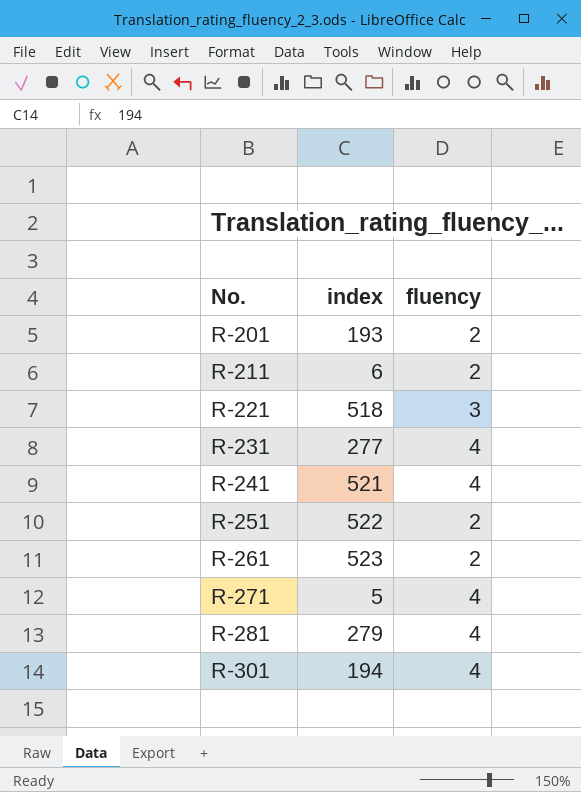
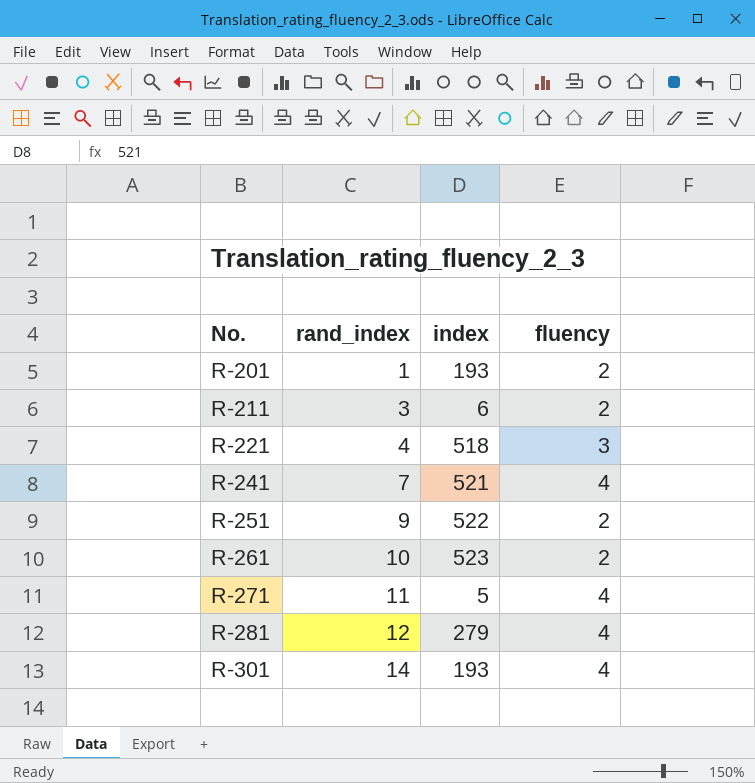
column rand_index | position: none -> 2
row R-231: 277 | 4 -> none
R-301 | index: 194 -> 193

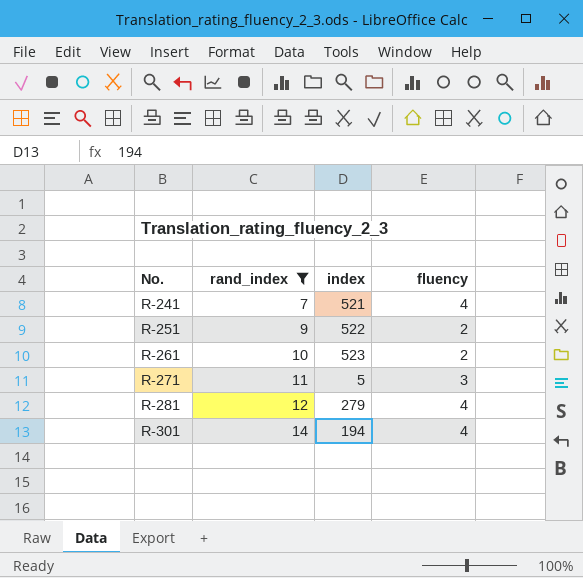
filter: none -> rand_index >= 7
R-271 | fluency: 4 -> 3
R-301 | index: 193 -> 194

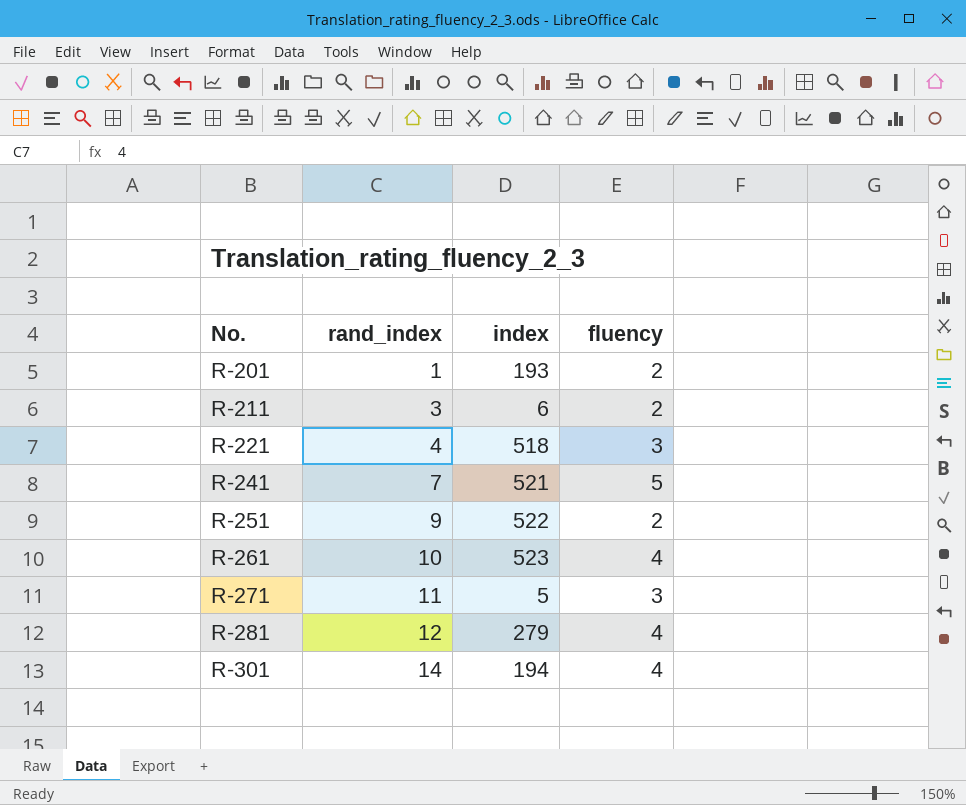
filter: rand_index >= 7 -> none
R-241 | fluency: 4 -> 5
R-261 | fluency: 2 -> 4

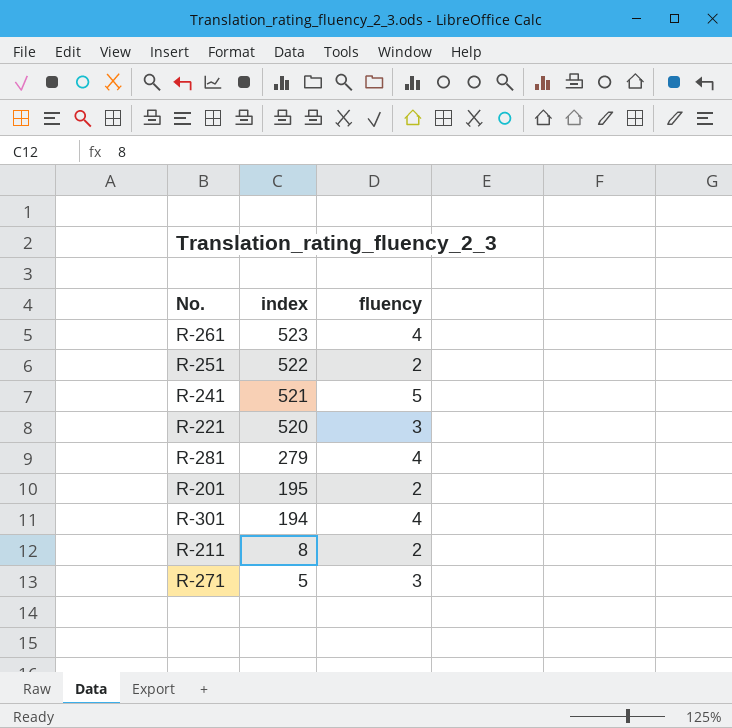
row order: No. ascending -> index descending
column rand_index | position: 2 -> none
R-221 | index: 518 -> 520
R-201 | index: 193 -> 195
R-211 | index: 6 -> 8

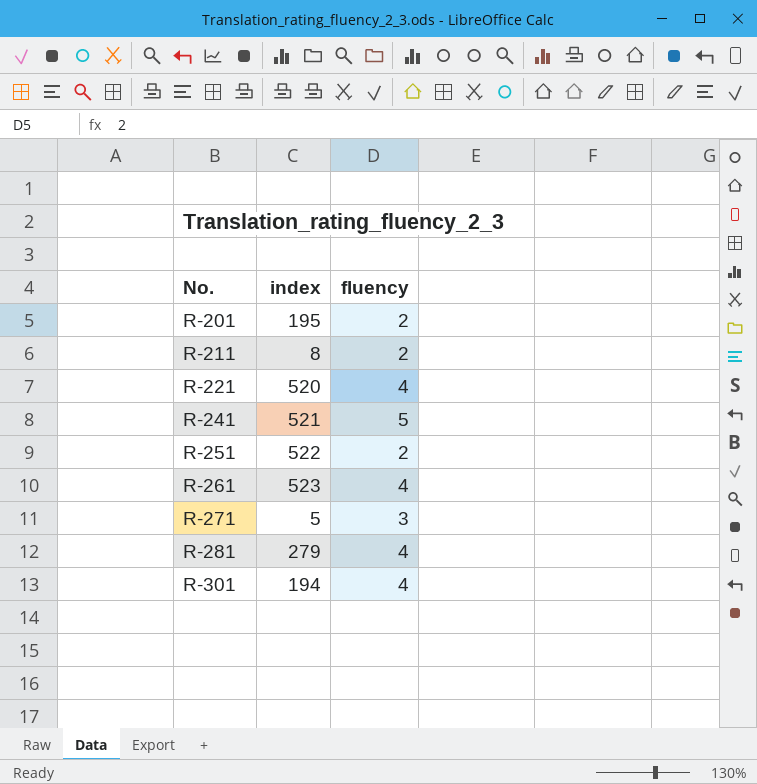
row order: index descending -> No. ascending
R-221 | fluency: 3 -> 4

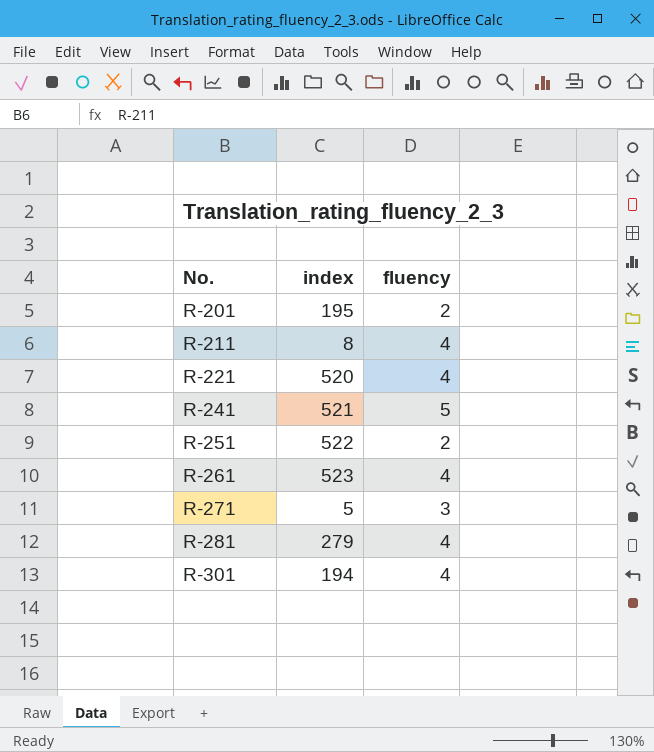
R-211 | fluency: 2 -> 4

